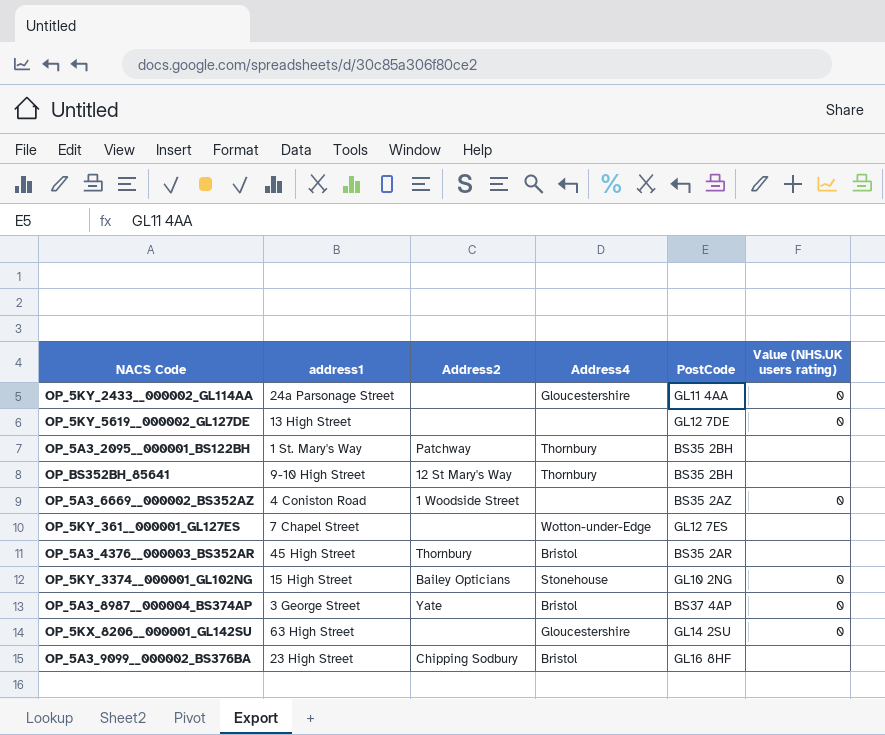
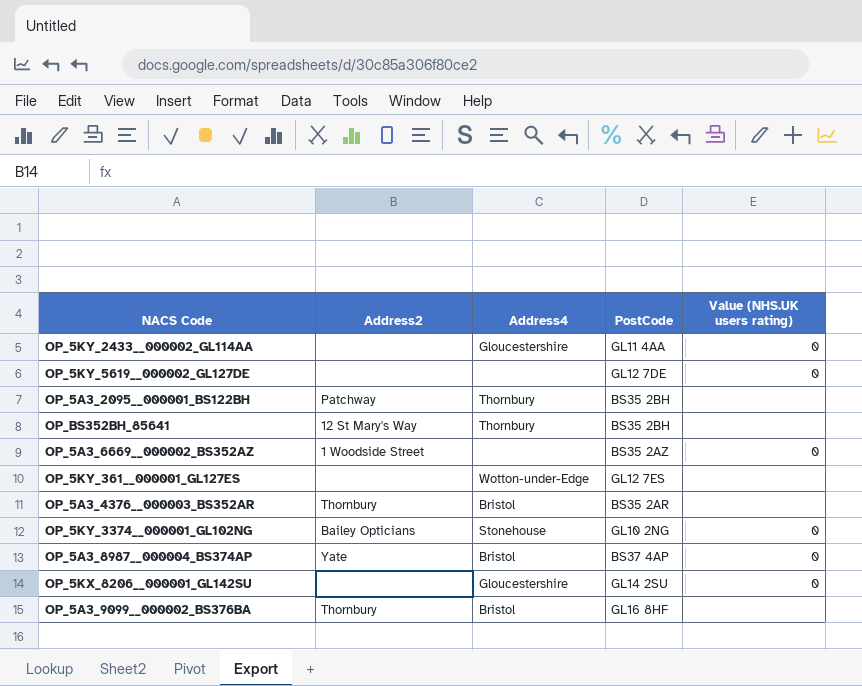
column address1 | position: 2 -> none
OP_5A3_9099__000002_BS376BA | Address2: Chipping Sodbury -> Thornbury

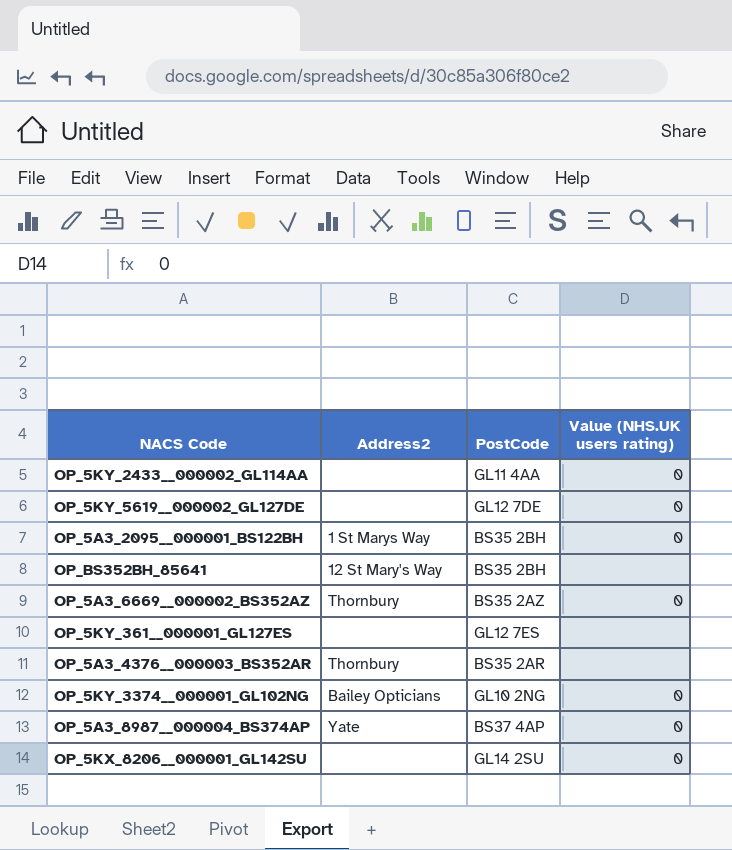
column Address4 | position: 3 -> none
row OP_5A3_9099__000002_BS376BA: Thornbury | Bristol | GL16 8HF | none -> none
OP_5A3_2095__000001_BS122BH | Address2: Patchway -> 1 St Marys Way
OP_5A3_2095__000001_BS122BH | Value (NHS.UK users rating): none -> 0
OP_5A3_6669__000002_BS352AZ | Address2: 1 Woodside Street -> Thornbury

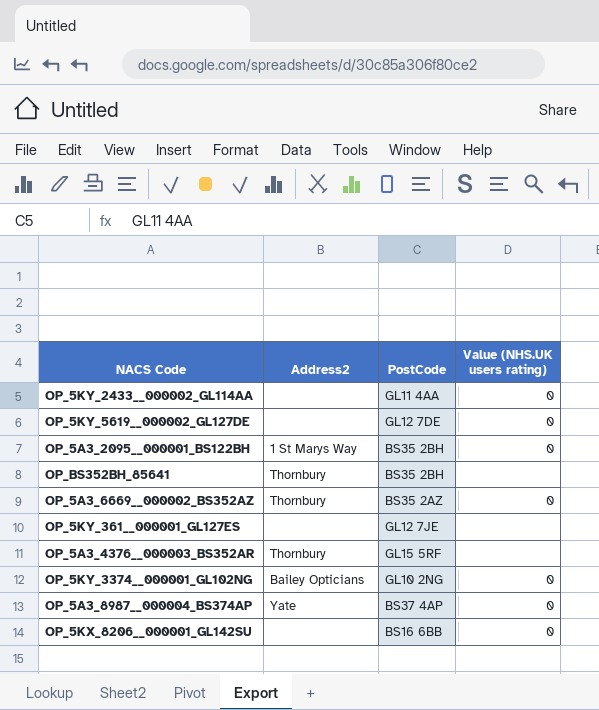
OP_BS352BH_85641 | Address2: 12 St Mary's Way -> Thornbury
OP_5KY_361__000001_GL127ES | PostCode: GL12 7ES -> GL12 7JE
OP_5A3_4376__000003_BS352AR | PostCode: BS35 2AR -> GL15 5RF
OP_5KX_8206__000001_GL142SU | PostCode: GL14 2SU -> BS16 6BB

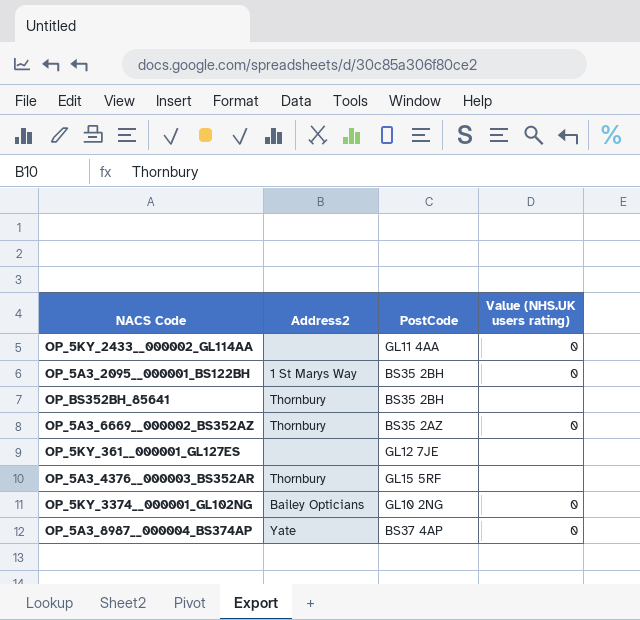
row OP_5KY_5619__000002_GL127DE: none | GL12 7DE | 0 -> none
row OP_5KX_8206__000001_GL142SU: none | BS16 6BB | 0 -> none

